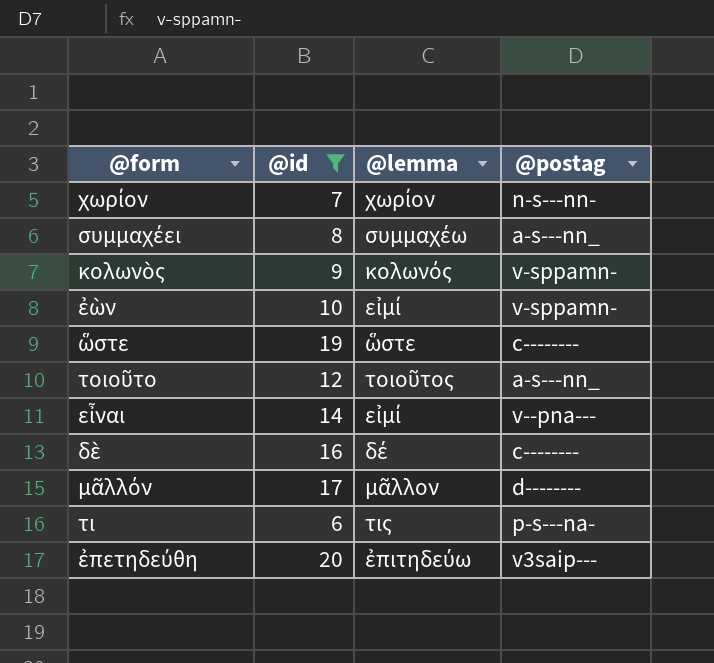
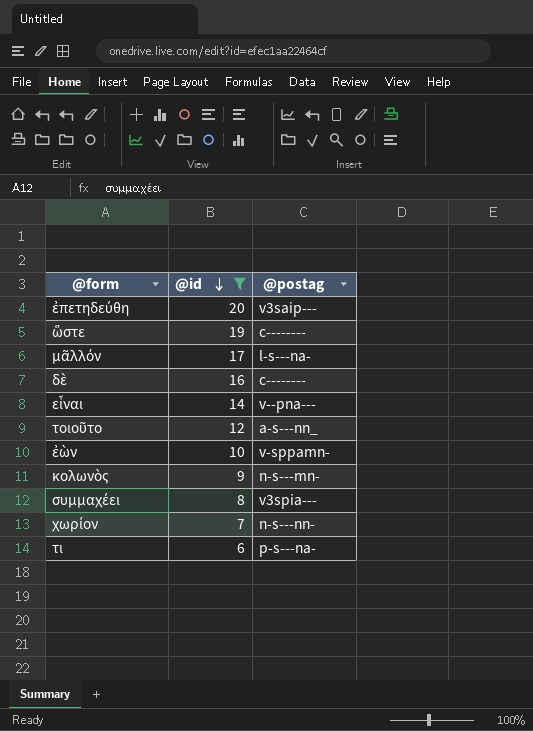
row order: none -> @id descending
column @lemma | position: 3 -> none
μᾶλλόν | @postag: d-------- -> l-s---na-
κολωνὸς | @postag: v-sppamn- -> n-s---mn-
συμμαχέει | @postag: a-s---nn_ -> v3spia---

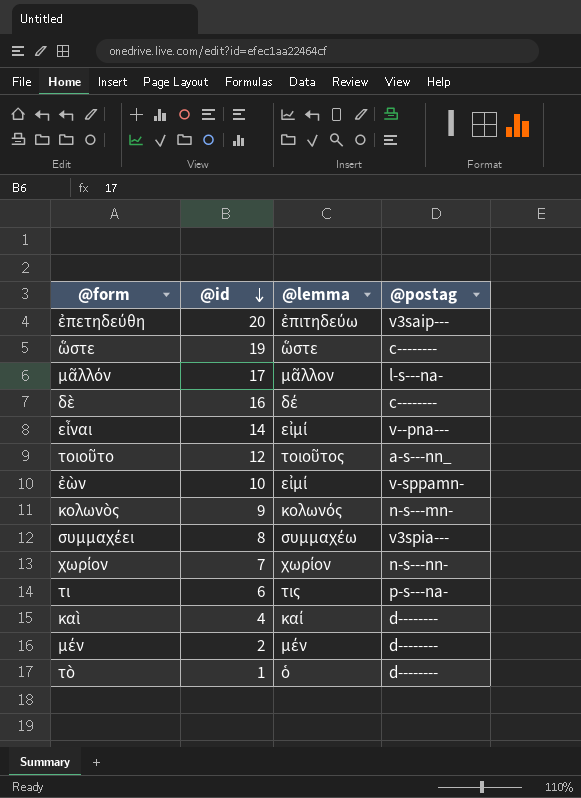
filter: @id >= 6 -> none
column @lemma | position: none -> 3

